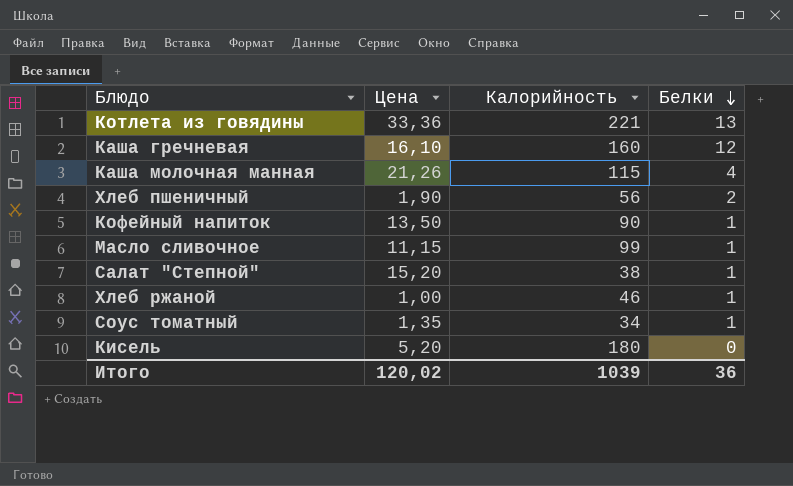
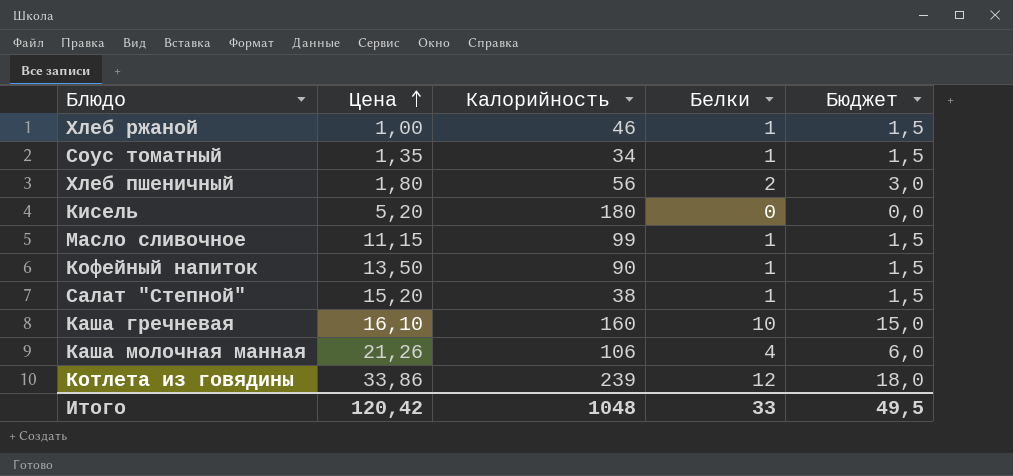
row order: Белки descending -> Цена ascending
column Бюджет | formula: none -> [Белки] * 1,5
Хлеб пшеничный | Цена: 1,90 -> 1,80
Каша гречневая | Белки: 12 -> 10
Каша молочная манная | Калорийность: 115 -> 106
Котлета из говядины | Цена: 33,36 -> 33,86
Котлета из говядины | Калорийность: 221 -> 239
Котлета из говядины | Белки: 13 -> 12
Итого | Цена: 120,02 -> 120,42
Итого | Калорийность: 1039 -> 1048
Итого | Белки: 36 -> 33

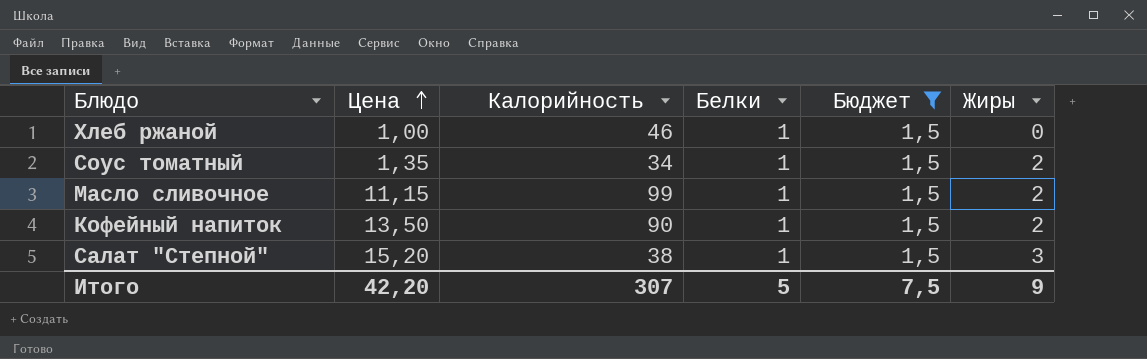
filter: none -> Бюджет = 1,5
column Жиры | position: none -> 6
Итого | Цена: 120,42 -> 42,20
Итого | Калорийность: 1048 -> 307
Итого | Белки: 33 -> 5
Итого | Бюджет: 49,5 -> 7,5

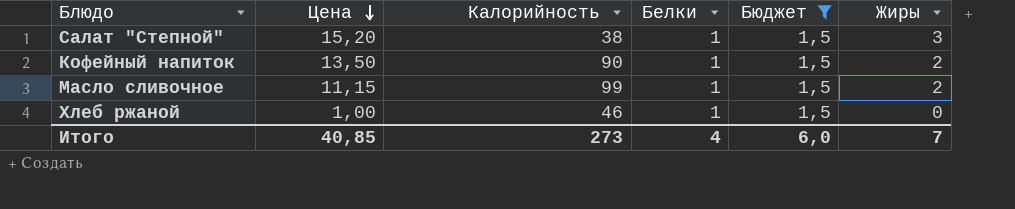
row order: Цена ascending -> Цена descending
row Соус томатный: 1,35 | 34 | 1 | 1,5 | 2 -> none
Итого | Цена: 42,20 -> 40,85
Итого | Калорийность: 307 -> 273
Итого | Белки: 5 -> 4
Итого | Бюджет: 7,5 -> 6,0
Итого | Жиры: 9 -> 7

